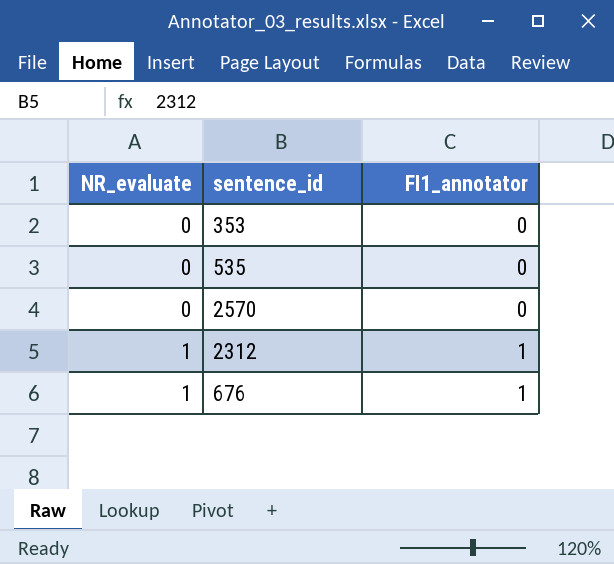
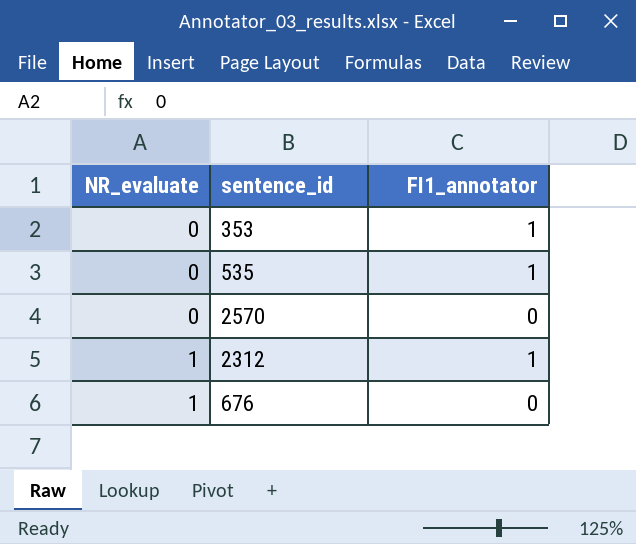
353 | FI1_annotator: 0 -> 1
535 | FI1_annotator: 0 -> 1
676 | FI1_annotator: 1 -> 0

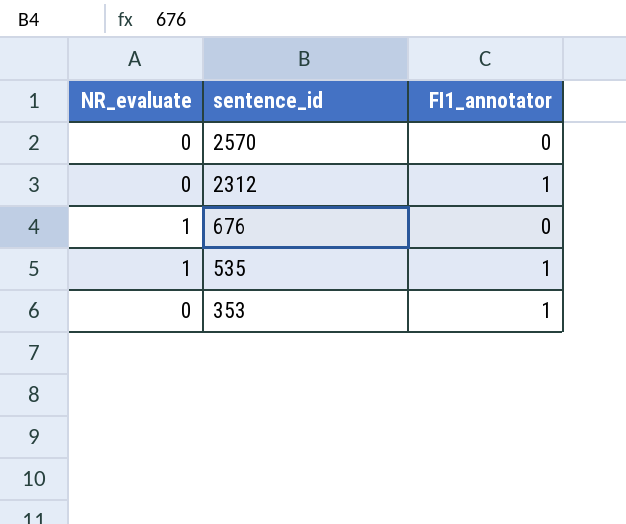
row order: NR_evaluate ascending -> sentence_id descending
2312 | NR_evaluate: 1 -> 0
535 | NR_evaluate: 0 -> 1

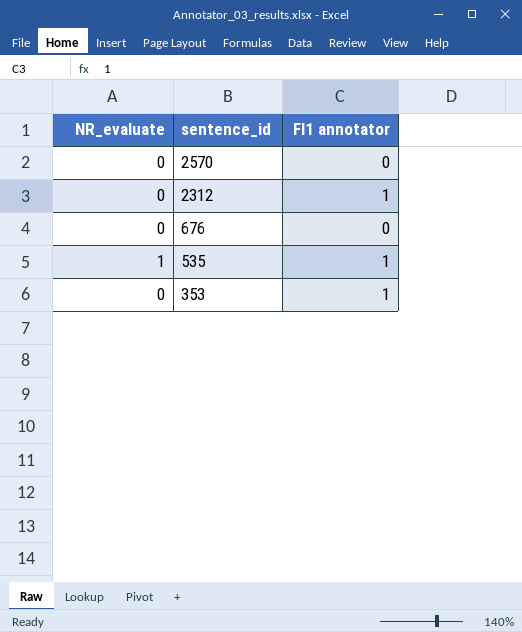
column name: FI1_annotator -> FI1 annotator
676 | NR_evaluate: 1 -> 0

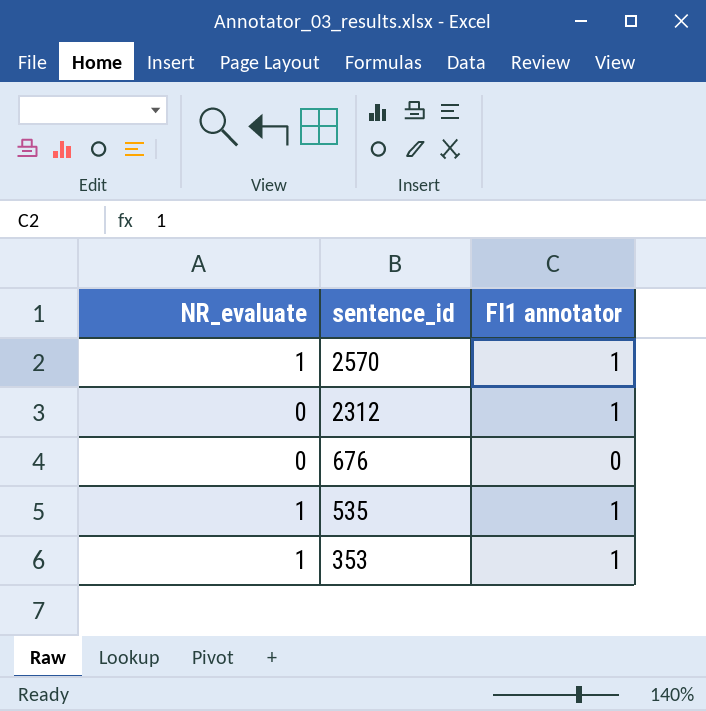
2570 | NR_evaluate: 0 -> 1
2570 | FI1 annotator: 0 -> 1
353 | NR_evaluate: 0 -> 1

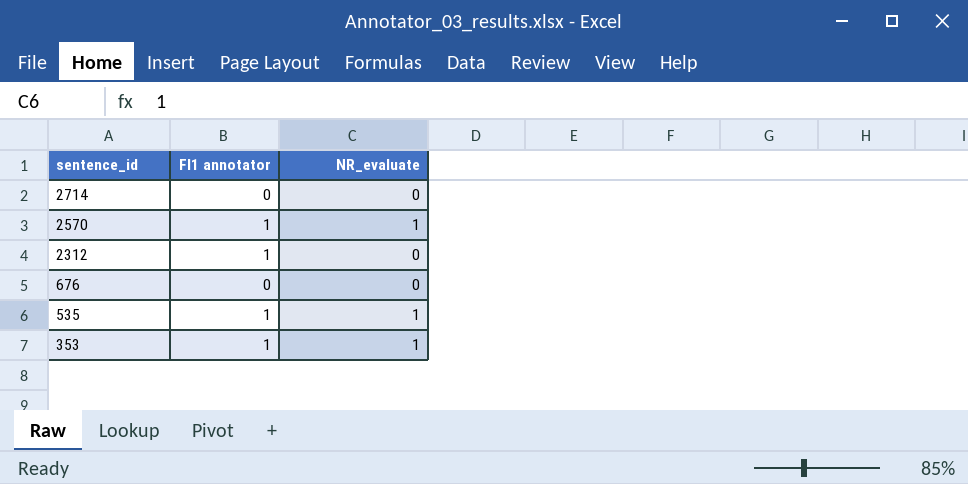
column NR_evaluate | position: 1 -> 3
row 2714: none -> 0 | 0

